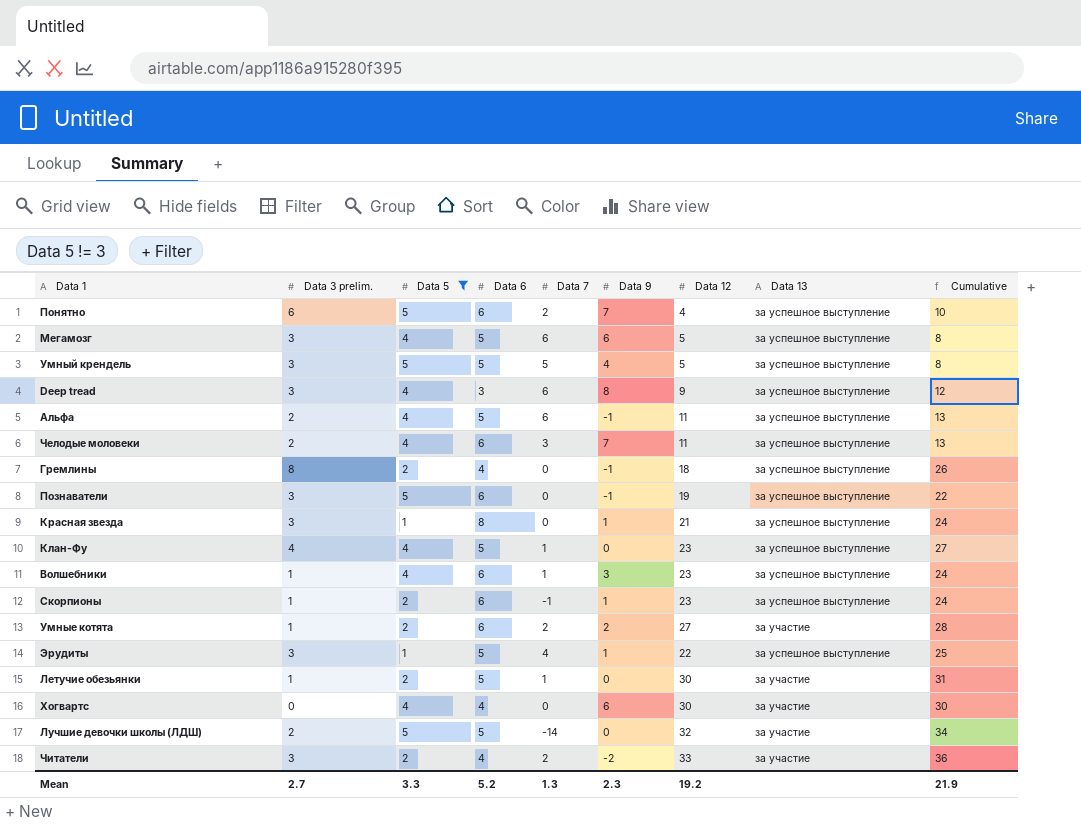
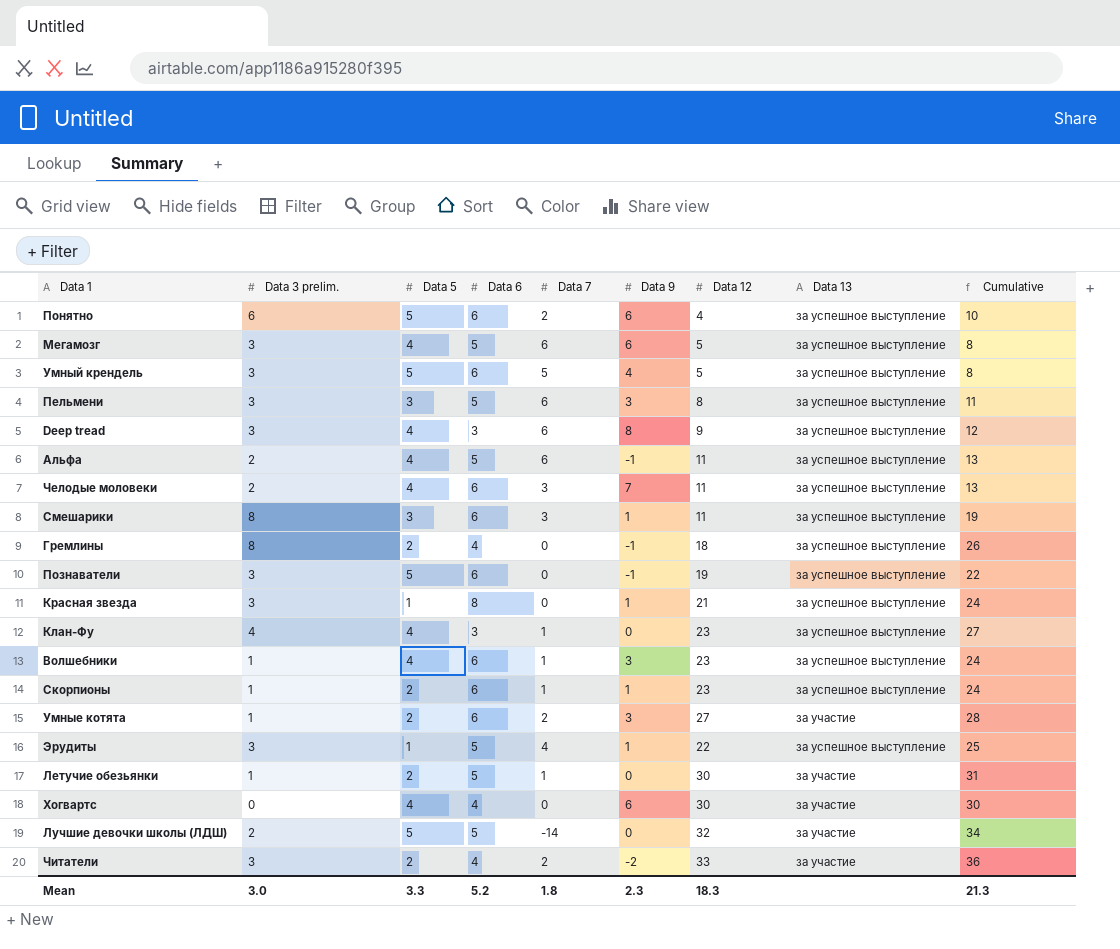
filter: Data 5 != 3 -> none
Понятно | Data 9: 7 -> 6
Умный крендель | Data 6: 5 -> 6
Клан-Фу | Data 6: 5 -> 3
Скорпионы | Data 7: -1 -> 1
Умные котята | Data 9: 2 -> 3
Mean | Data 3 prelim.: 2.7 -> 3.0
Mean | Data 7: 1.3 -> 1.8
Mean | Data 12: 19.2 -> 18.3
Mean | Cumulative: 21.9 -> 21.3

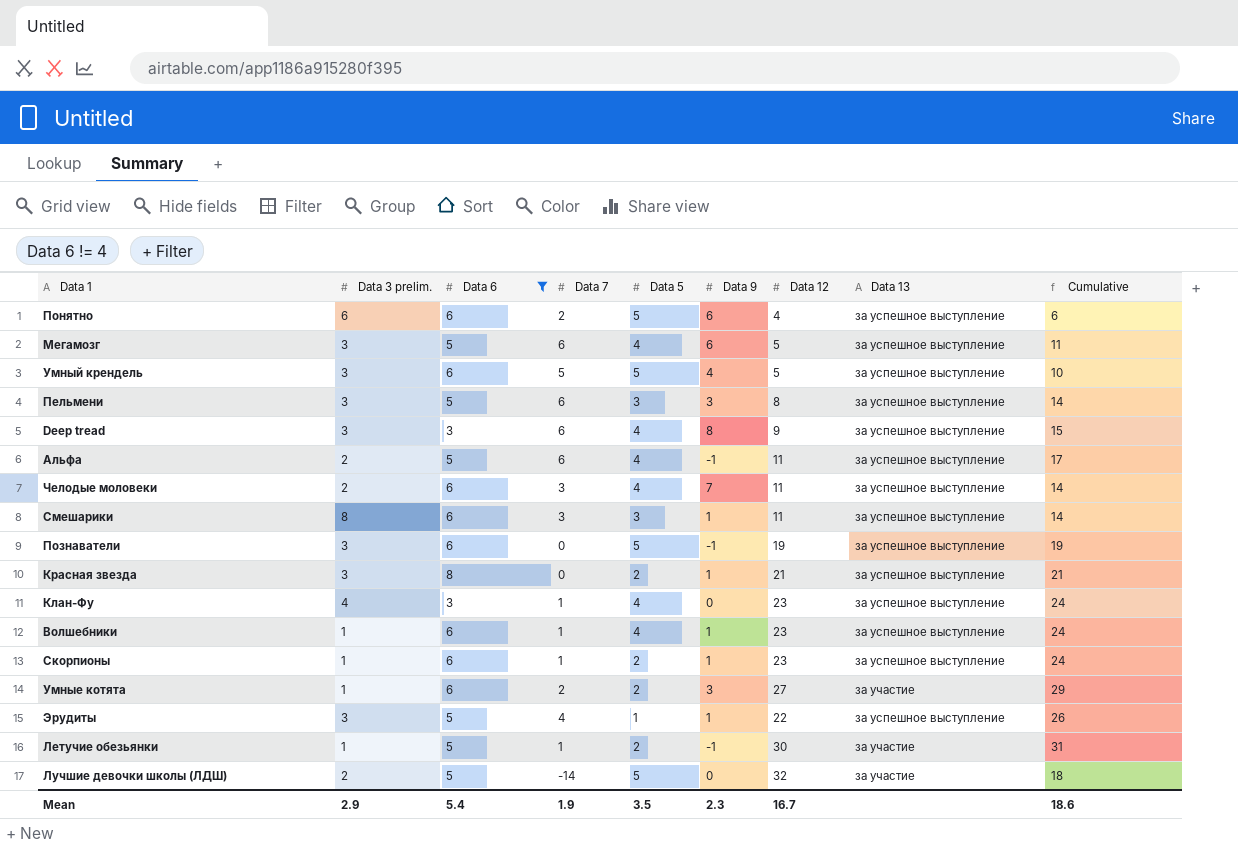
filter: none -> Data 6 != 4
column Data 5 | position: 3 -> 5
column Cumulative | formula: [Data 3 prelim.] + [Data 12] -> [Data 7] + [Data 12]
Красная звезда | Data 5: 1 -> 2
Волшебники | Data 9: 3 -> 1
Летучие обезьянки | Data 9: 0 -> -1
Mean | Data 3 prelim.: 3.0 -> 2.9
Mean | Data 6: 5.2 -> 5.4
Mean | Data 7: 1.8 -> 1.9
Mean | Data 5: 3.3 -> 3.5
Mean | Data 12: 18.3 -> 16.7
Mean | Cumulative: 21.3 -> 18.6

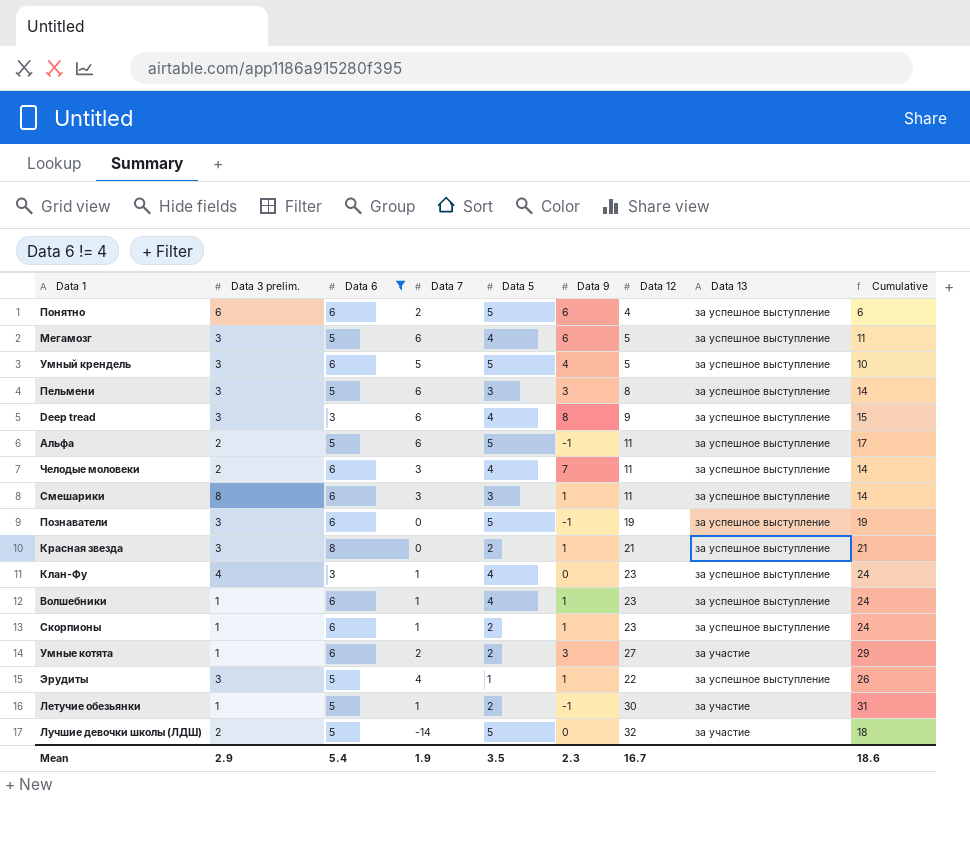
Альфа | Data 5: 4 -> 5

